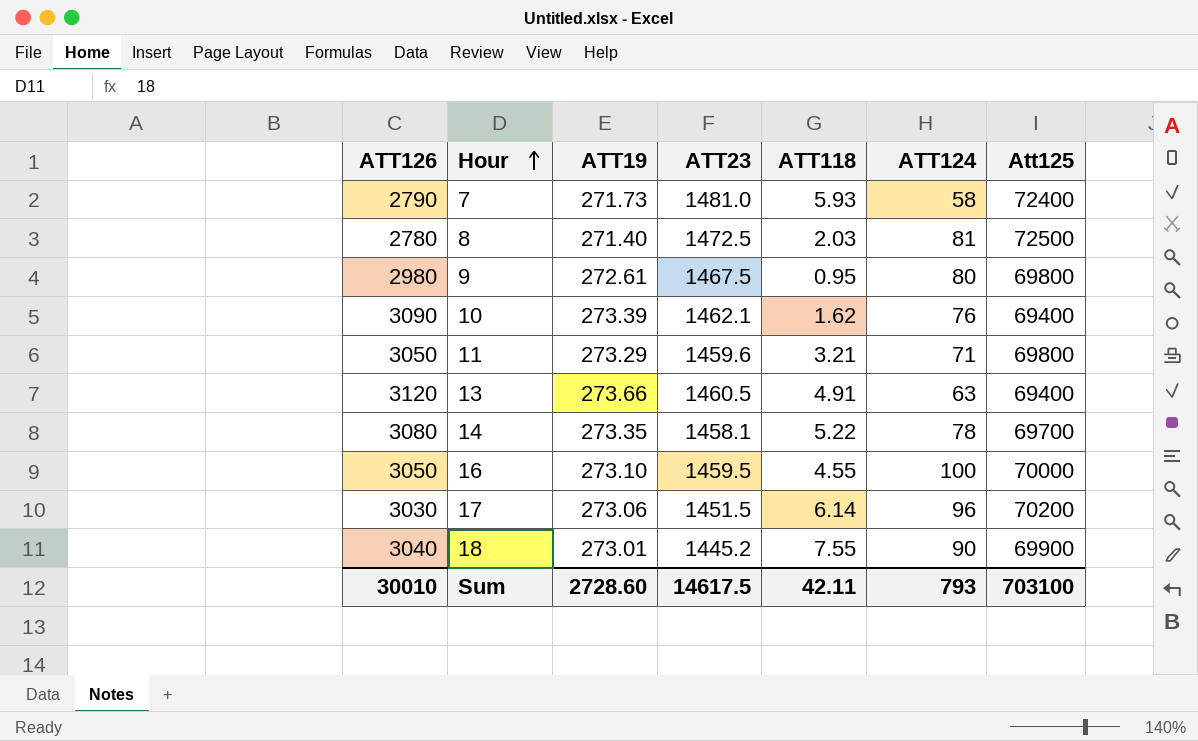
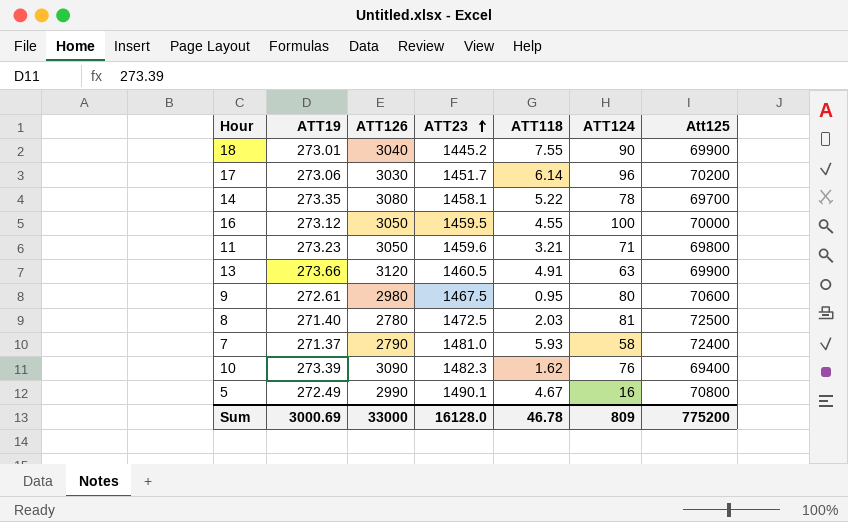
row order: Hour ascending -> ATT23 ascending
column ATT126 | position: 1 -> 3
17 | ATT23: 1451.5 -> 1451.7
16 | ATT19: 273.10 -> 273.12
11 | ATT19: 273.29 -> 273.23
13 | Att125: 69400 -> 69900
9 | Att125: 69800 -> 70600
7 | ATT19: 271.73 -> 271.37
10 | ATT23: 1462.1 -> 1482.3
row 5: none -> 272.49 | 2990 | 1490.1 | 4.67 | 16 | 70800
Sum | ATT19: 2728.60 -> 3000.69
Sum | ATT126: 30010 -> 33000
Sum | ATT23: 14617.5 -> 16128.0
Sum | ATT118: 42.11 -> 46.78
Sum | ATT124: 793 -> 809
Sum | Att125: 703100 -> 775200

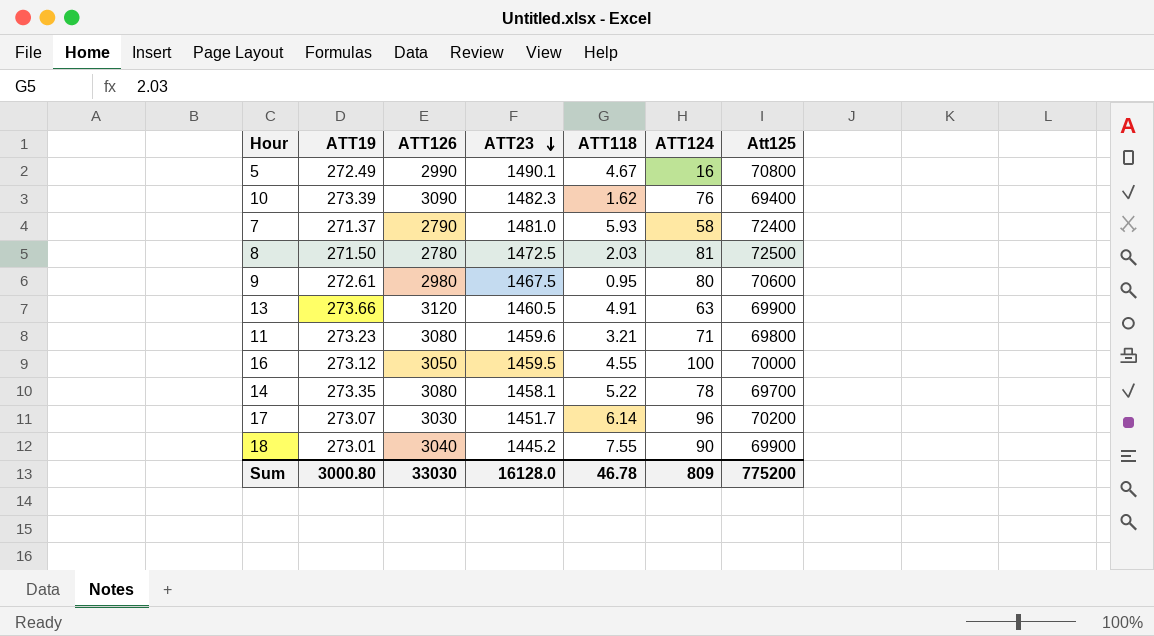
row order: ATT23 ascending -> ATT23 descending
8 | ATT19: 271.40 -> 271.50
11 | ATT126: 3050 -> 3080
17 | ATT19: 273.06 -> 273.07
Sum | ATT19: 3000.69 -> 3000.80
Sum | ATT126: 33000 -> 33030

